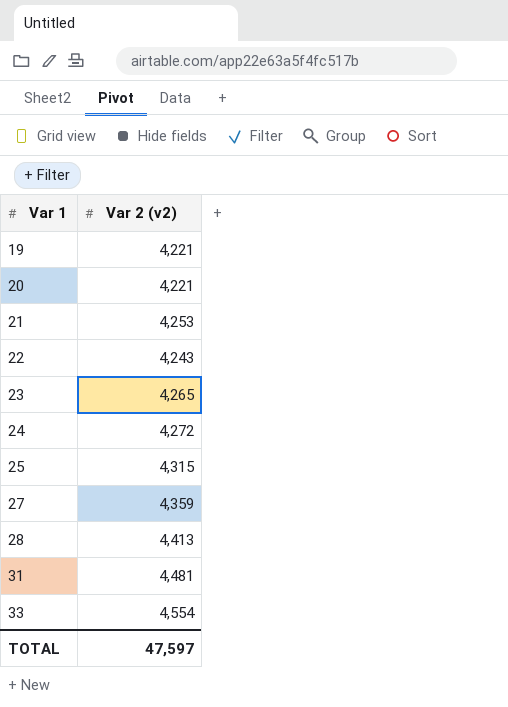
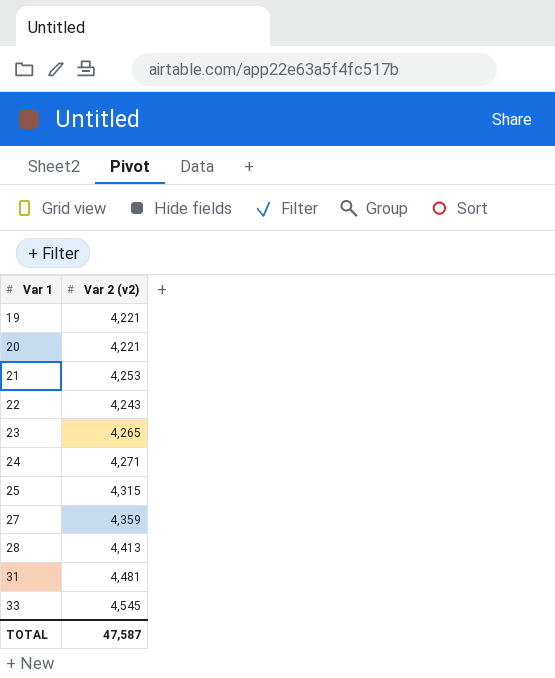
24 | Var 2 (v2): 4,272 -> 4,271
33 | Var 2 (v2): 4,554 -> 4,545
TOTAL | Var 2 (v2): 47,597 -> 47,587

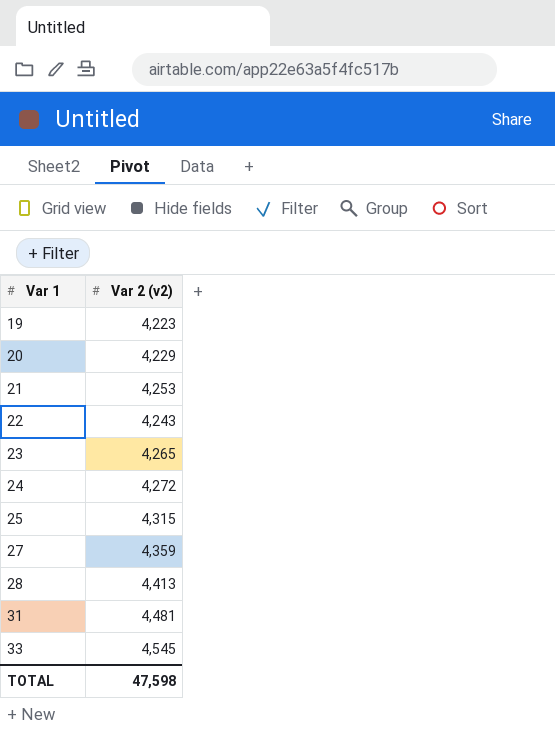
19 | Var 2 (v2): 4,221 -> 4,223
20 | Var 2 (v2): 4,221 -> 4,229
24 | Var 2 (v2): 4,271 -> 4,272
TOTAL | Var 2 (v2): 47,587 -> 47,598

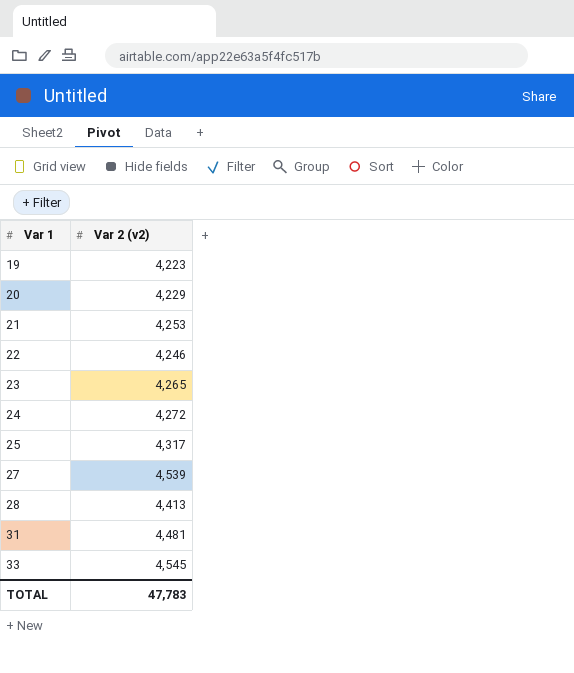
22 | Var 2 (v2): 4,243 -> 4,246
25 | Var 2 (v2): 4,315 -> 4,317
27 | Var 2 (v2): 4,359 -> 4,539
TOTAL | Var 2 (v2): 47,598 -> 47,783

